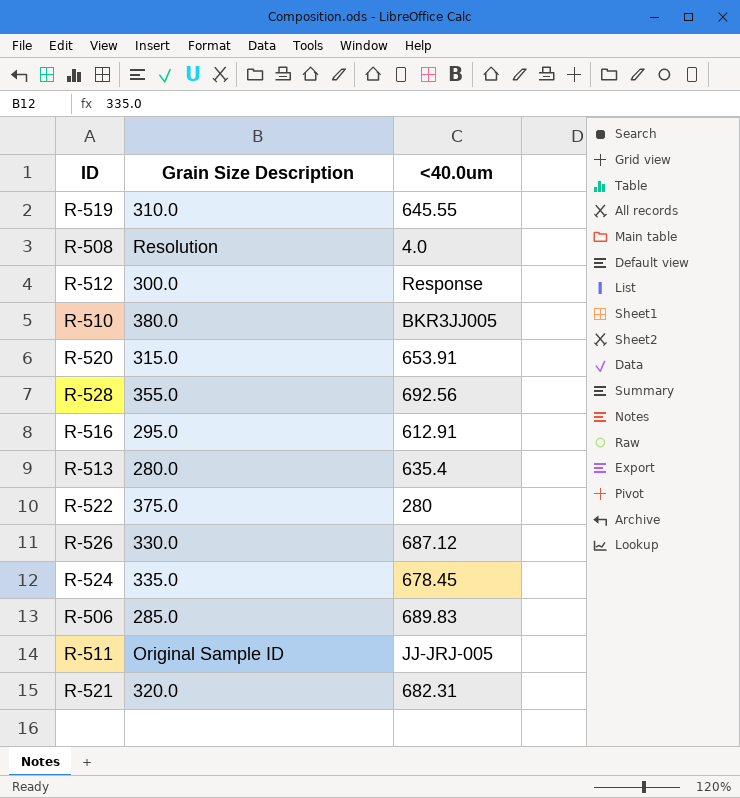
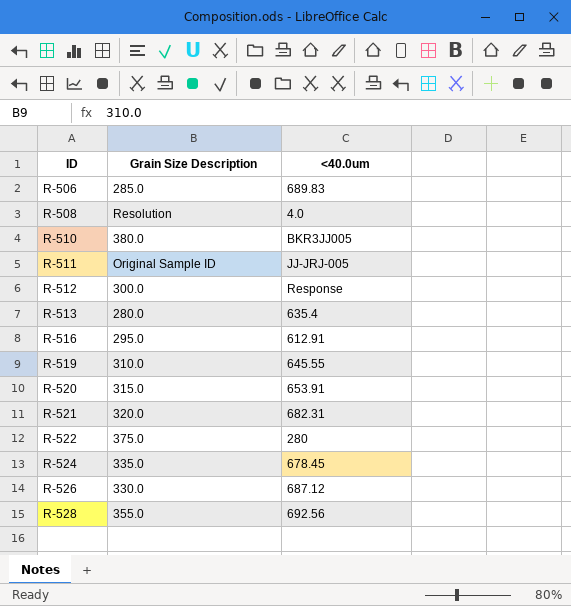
row order: none -> ID ascending

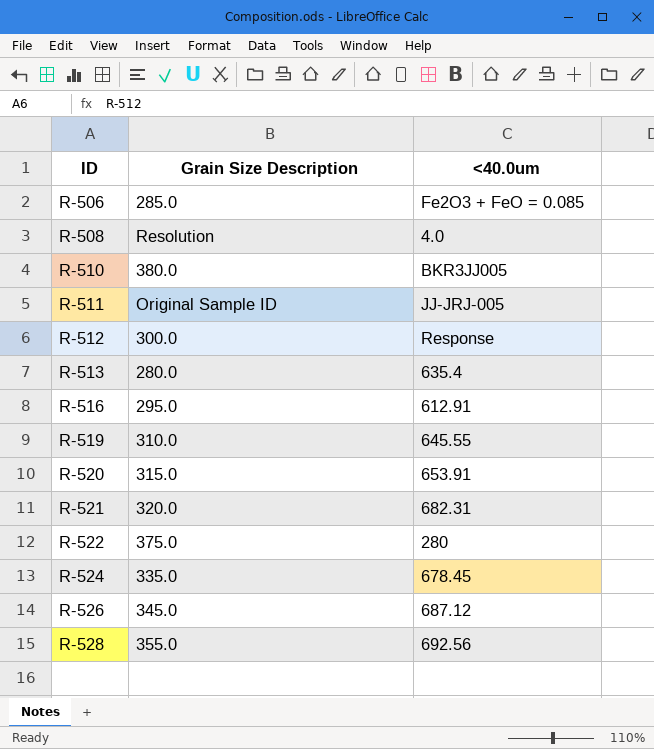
R-506 | <40.0um: 689.83 -> Fe2O3 + FeO = 0.085
R-526 | Grain Size Description: 330.0 -> 345.0

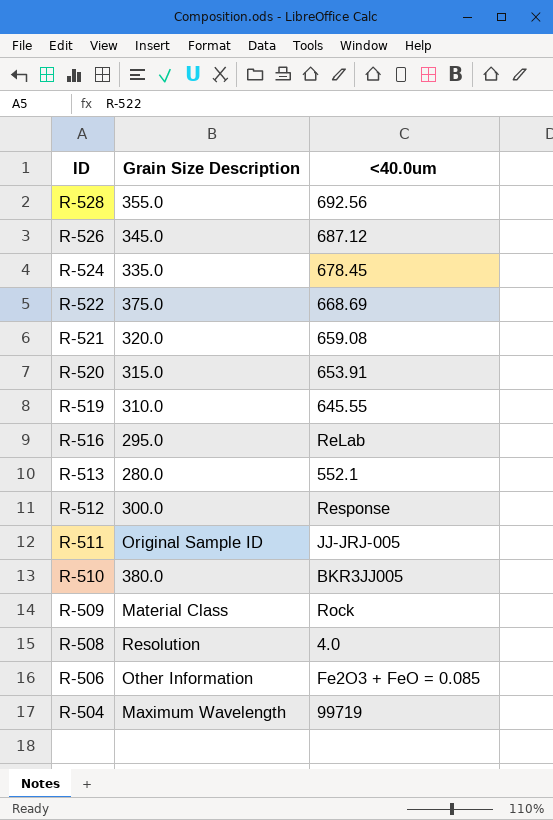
row order: ID ascending -> ID descending
R-522 | <40.0um: 280 -> 668.69
R-521 | <40.0um: 682.31 -> 659.08
R-516 | <40.0um: 612.91 -> ReLab
R-513 | <40.0um: 635.4 -> 552.1
row R-509: none -> Material Class | Rock
R-506 | Grain Size Description: 285.0 -> Other Information
row R-504: none -> Maximum Wavelength | 99719

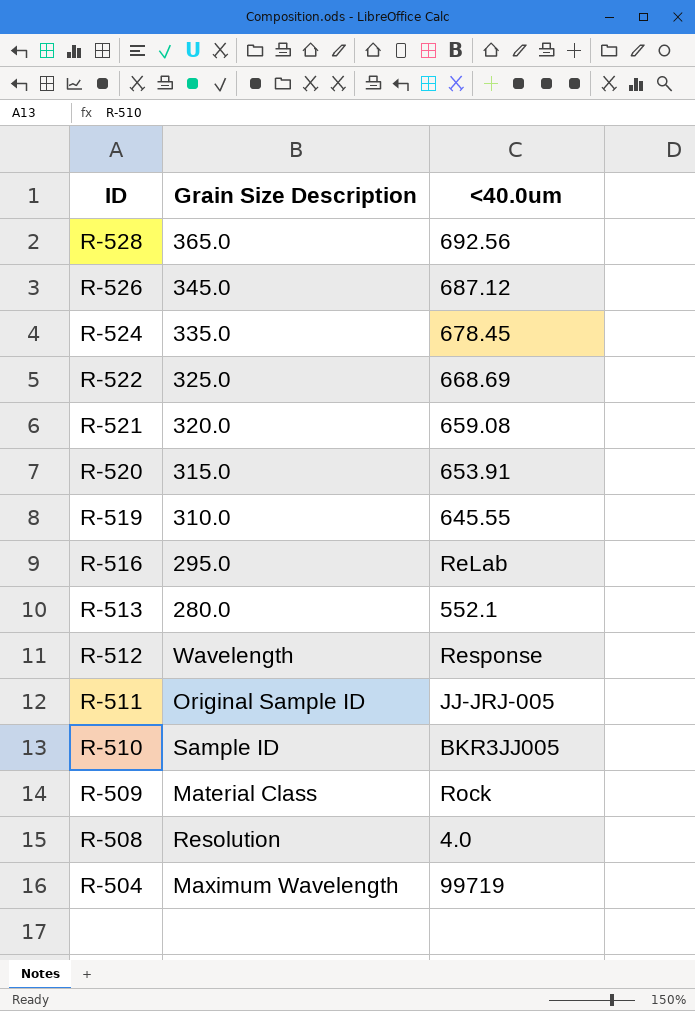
row R-506: Other Information | Fe2O3 + FeO = 0.085 -> none
R-528 | Grain Size Description: 355.0 -> 365.0
R-522 | Grain Size Description: 375.0 -> 325.0
R-512 | Grain Size Description: 300.0 -> Wavelength
R-510 | Grain Size Description: 380.0 -> Sample ID

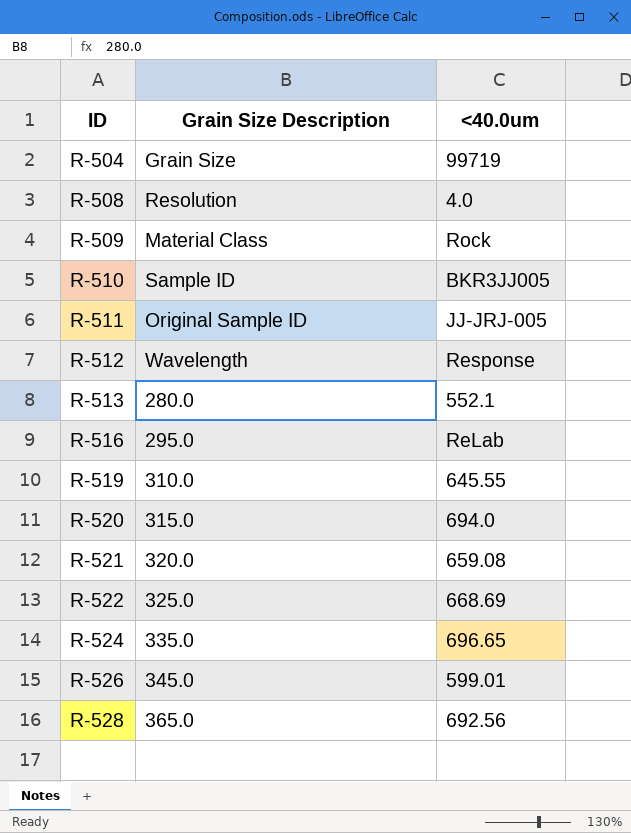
row order: ID descending -> ID ascending
R-504 | Grain Size Description: Maximum Wavelength -> Grain Size
R-520 | <40.0um: 653.91 -> 694.0
R-524 | <40.0um: 678.45 -> 696.65
R-526 | <40.0um: 687.12 -> 599.01

